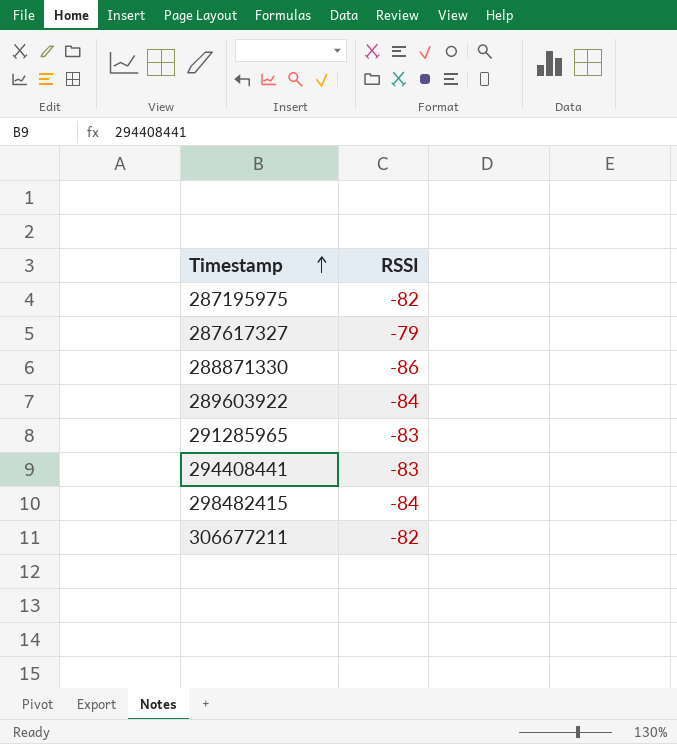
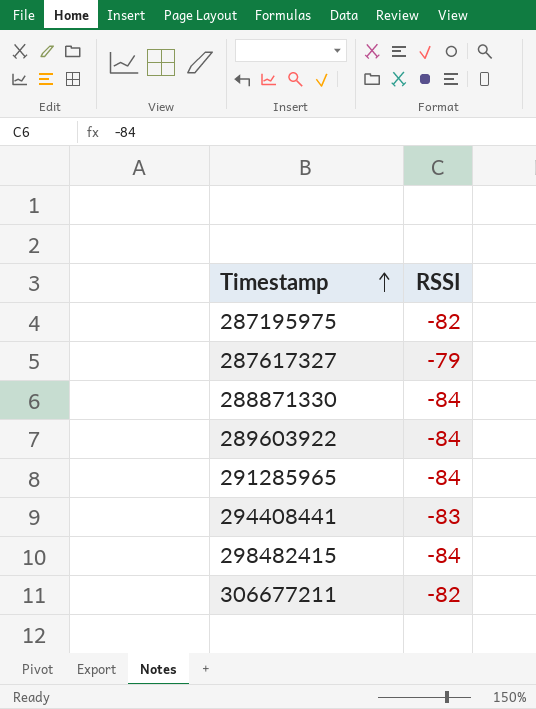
288871330 | RSSI: -86 -> -84
291285965 | RSSI: -83 -> -84

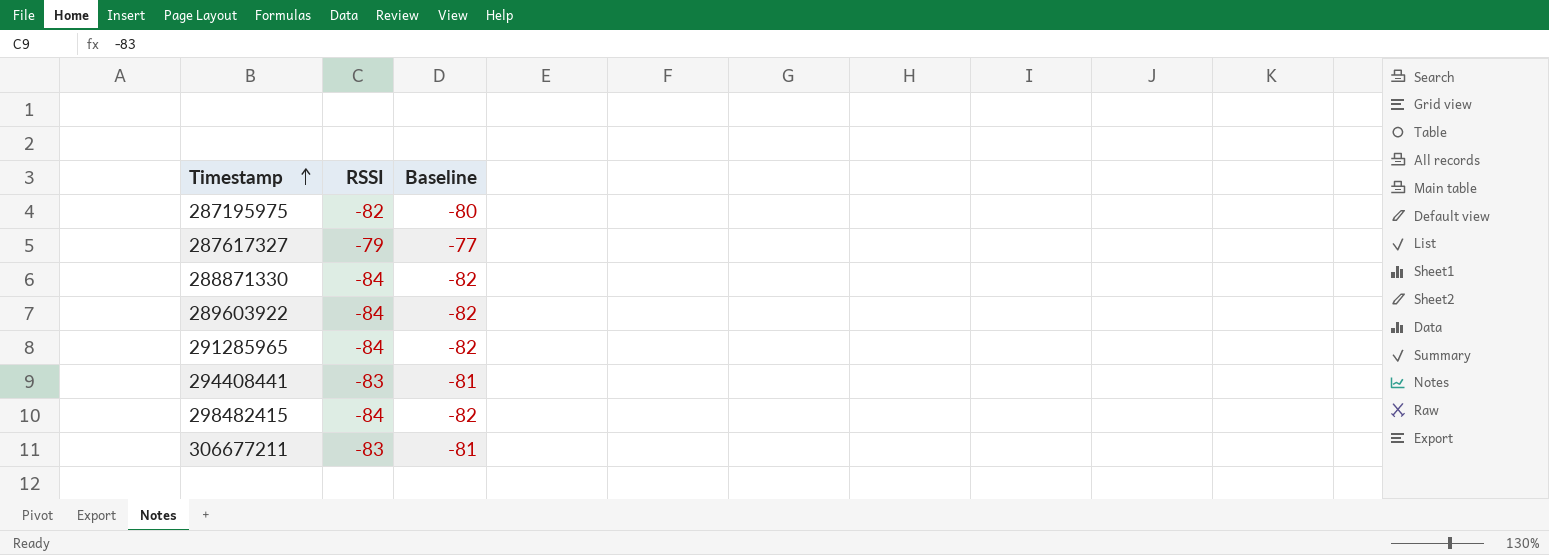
column Baseline | formula: none -> [RSSI] + 2
306677211 | RSSI: -82 -> -83

